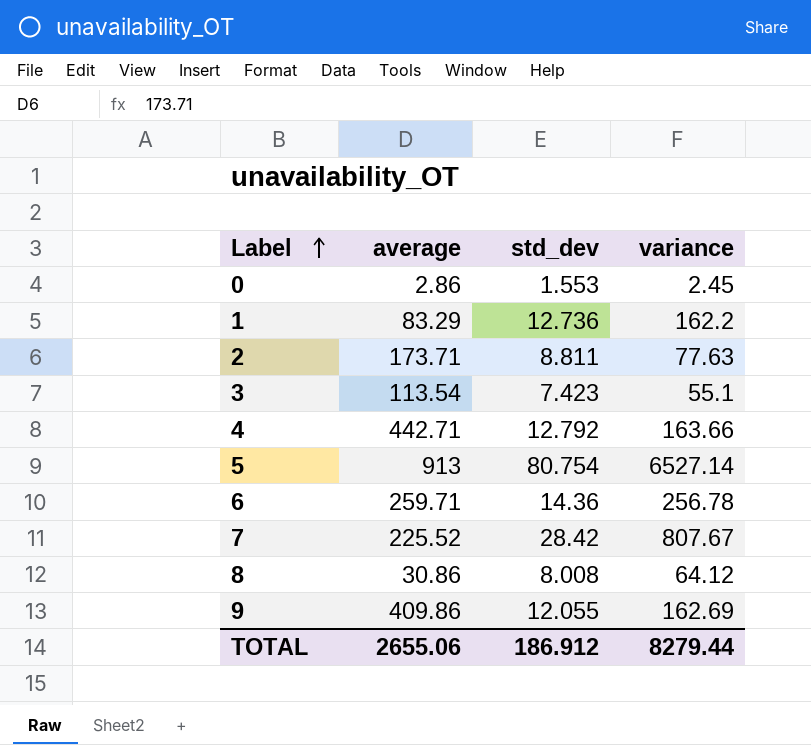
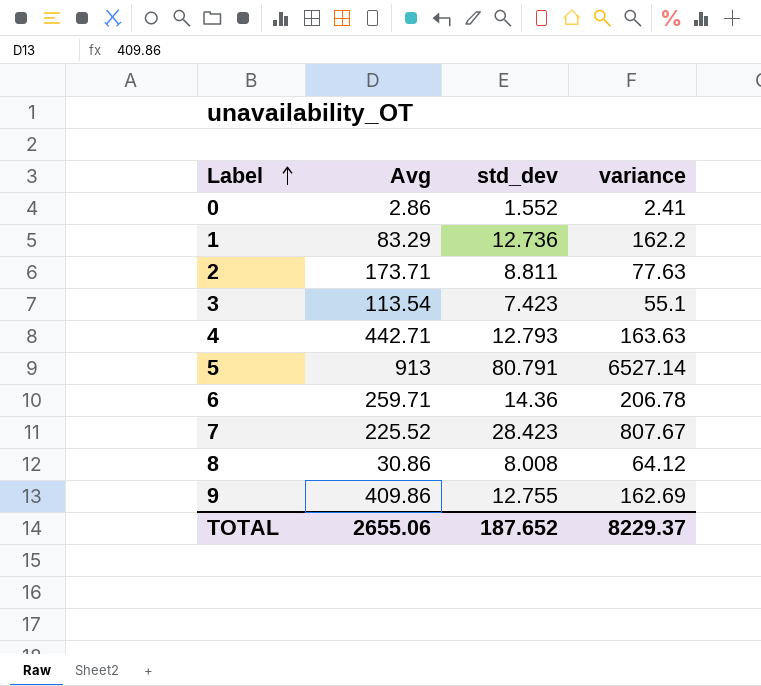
column name: average -> Avg
0 | std_dev: 1.553 -> 1.552
0 | variance: 2.45 -> 2.41
4 | std_dev: 12.792 -> 12.793
4 | variance: 163.66 -> 163.63
5 | std_dev: 80.754 -> 80.791
6 | variance: 256.78 -> 206.78
7 | std_dev: 28.42 -> 28.423
9 | std_dev: 12.055 -> 12.755
TOTAL | std_dev: 186.912 -> 187.652
TOTAL | variance: 8279.44 -> 8229.37

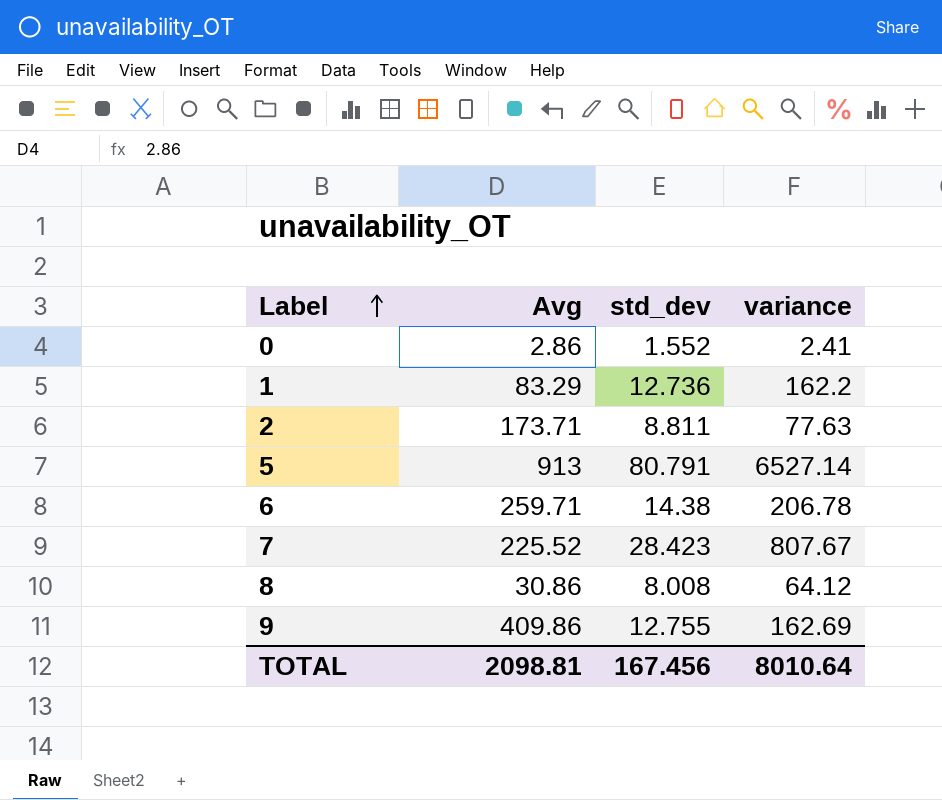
row 3: 113.54 | 7.423 | 55.1 -> none
row 4: 442.71 | 12.793 | 163.63 -> none
6 | std_dev: 14.36 -> 14.38
TOTAL | Avg: 2655.06 -> 2098.81
TOTAL | std_dev: 187.652 -> 167.456
TOTAL | variance: 8229.37 -> 8010.64

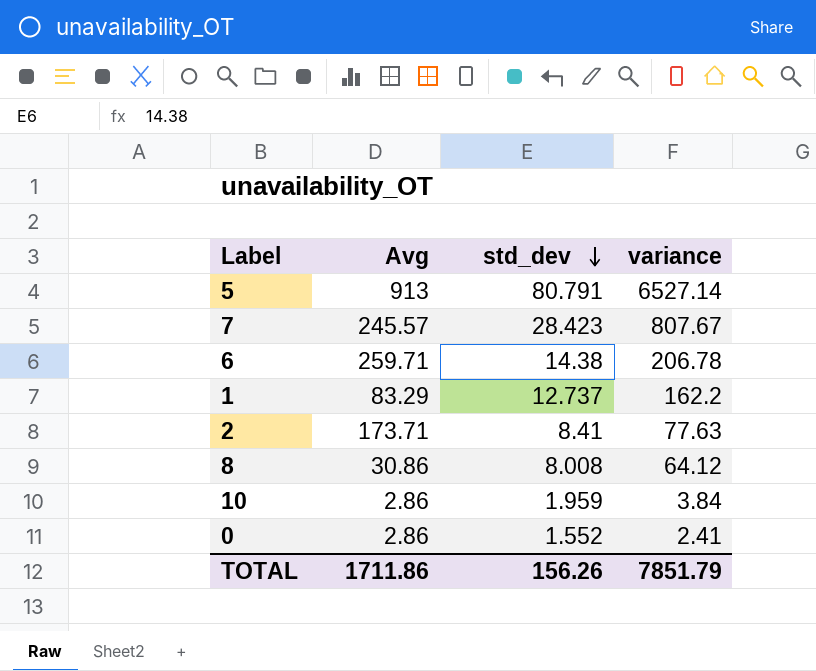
row order: Label ascending -> std_dev descending
row 9: 409.86 | 12.755 | 162.69 -> none
7 | Avg: 225.52 -> 245.57
1 | std_dev: 12.736 -> 12.737
2 | std_dev: 8.811 -> 8.41
row 10: none -> 2.86 | 1.959 | 3.84
TOTAL | Avg: 2098.81 -> 1711.86
TOTAL | std_dev: 167.456 -> 156.26
TOTAL | variance: 8010.64 -> 7851.79

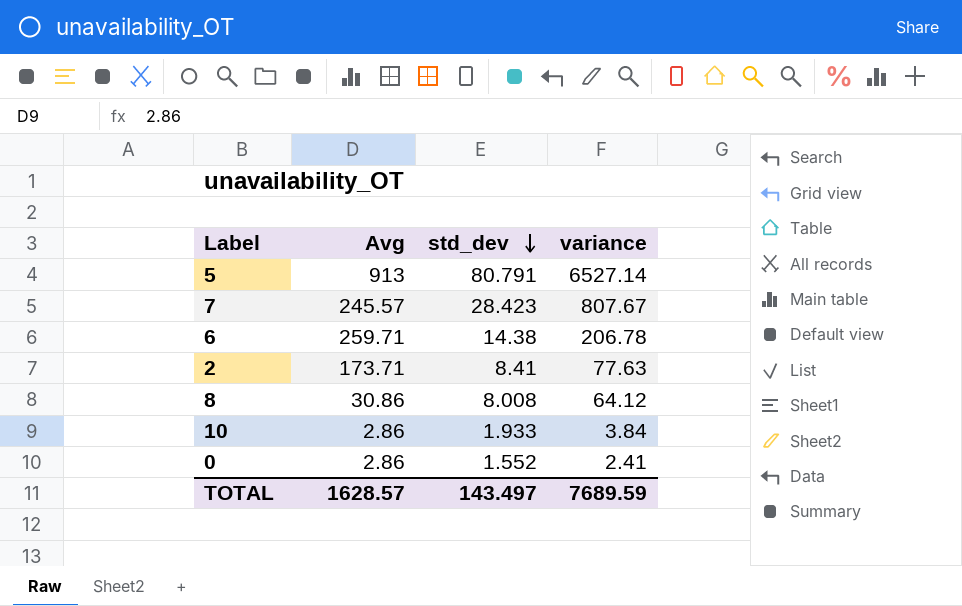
row 1: 83.29 | 12.737 | 162.2 -> none
10 | std_dev: 1.959 -> 1.933
TOTAL | Avg: 1711.86 -> 1628.57
TOTAL | std_dev: 156.26 -> 143.497
TOTAL | variance: 7851.79 -> 7689.59

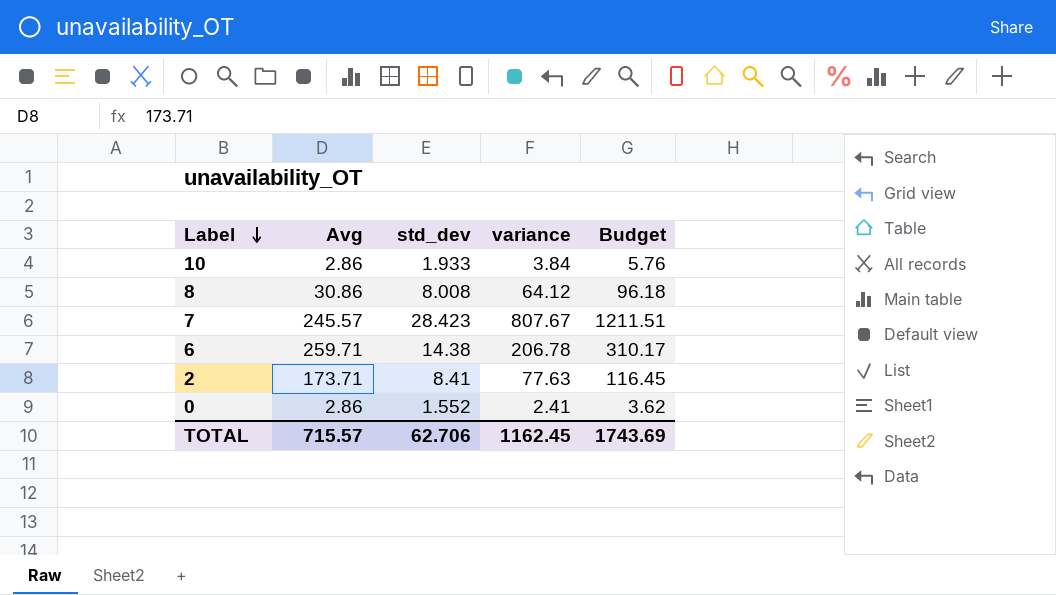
row order: std_dev descending -> Label descending
column Budget | formula: none -> [variance] * 1.5
row 5: 913 | 80.791 | 6527.14 -> none
TOTAL | Avg: 1628.57 -> 715.57
TOTAL | std_dev: 143.497 -> 62.706
TOTAL | variance: 7689.59 -> 1162.45

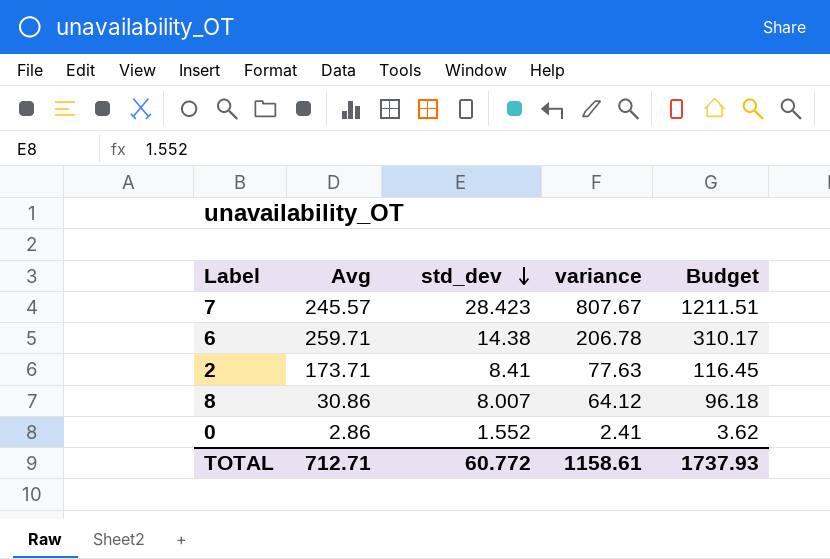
row order: Label descending -> std_dev descending
row 10: 2.86 | 1.933 | 3.84 | 5.76 -> none
8 | std_dev: 8.008 -> 8.007
TOTAL | Avg: 715.57 -> 712.71
TOTAL | std_dev: 62.706 -> 60.772
TOTAL | variance: 1162.45 -> 1158.61
TOTAL | Budget: 1743.69 -> 1737.93

